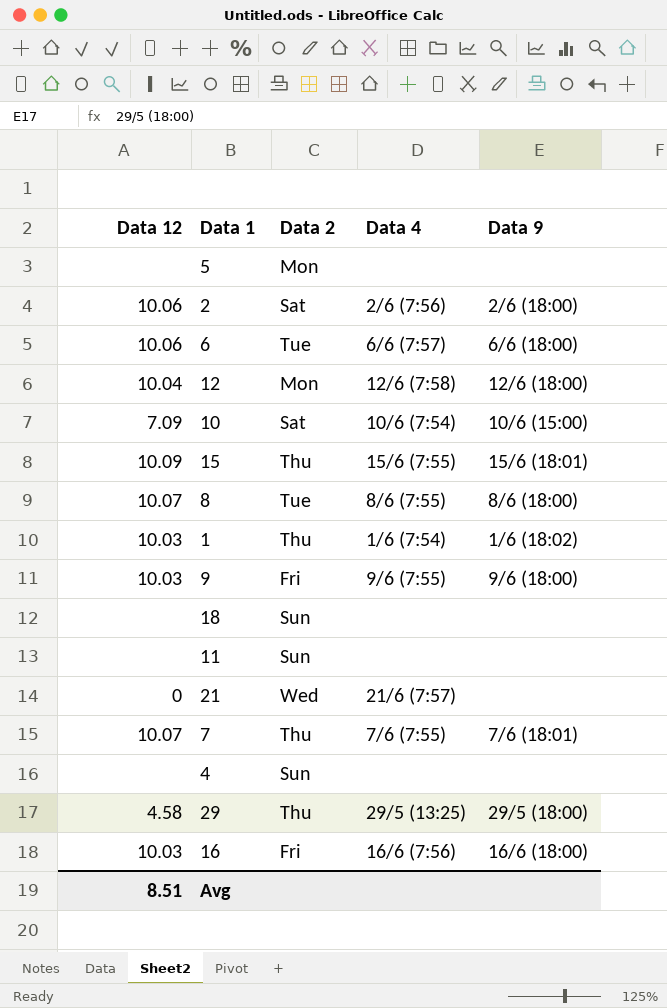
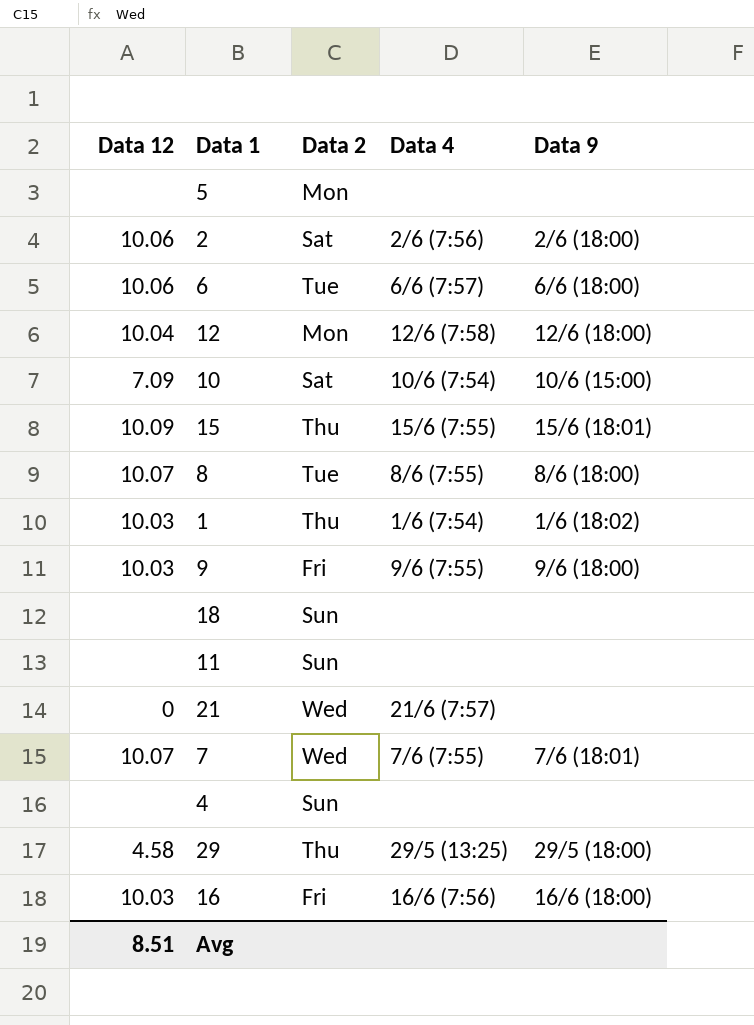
7 | Data 2: Thu -> Wed

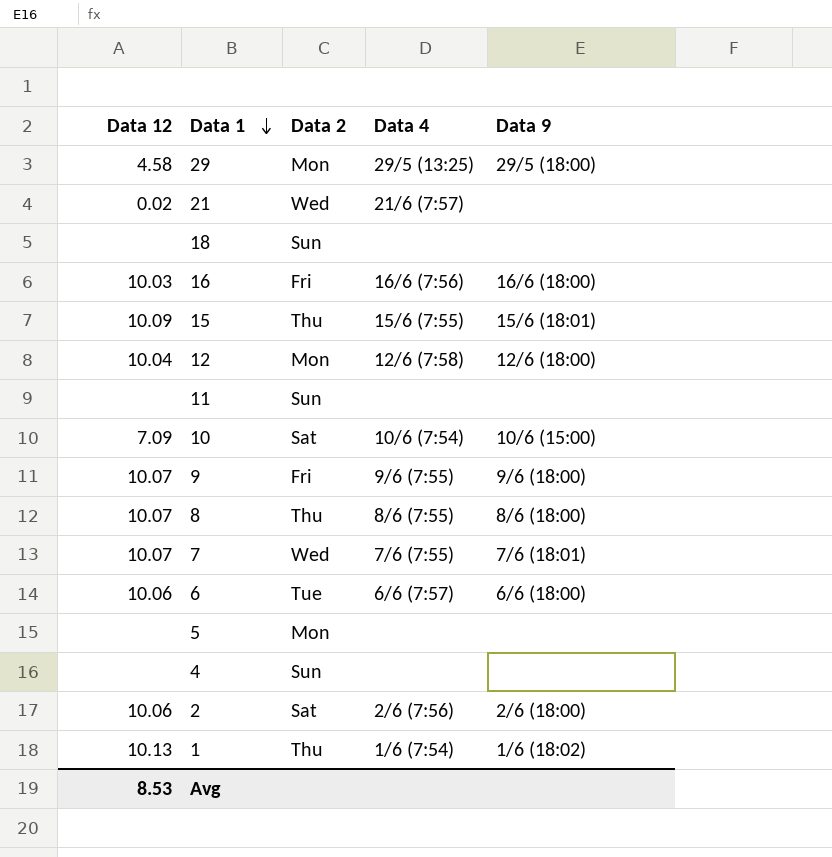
row order: none -> Data 1 descending
29 | Data 2: Thu -> Mon
21 | Data 12: 0 -> 0.02
9 | Data 12: 10.03 -> 10.07
8 | Data 2: Tue -> Thu
1 | Data 12: 10.03 -> 10.13
Avg | Data 12: 8.51 -> 8.53

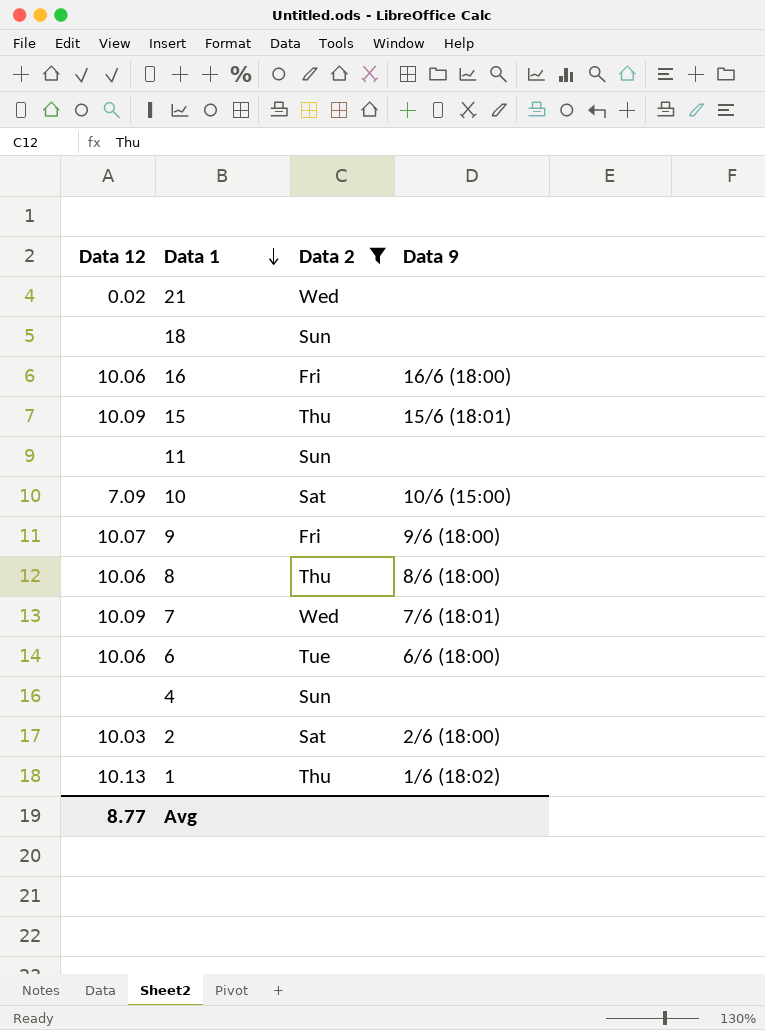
filter: none -> Data 2 != Mon
column Data 4 | position: 4 -> none
16 | Data 12: 10.03 -> 10.06
8 | Data 12: 10.07 -> 10.06
7 | Data 12: 10.07 -> 10.09
2 | Data 12: 10.06 -> 10.03
Avg | Data 12: 8.53 -> 8.77

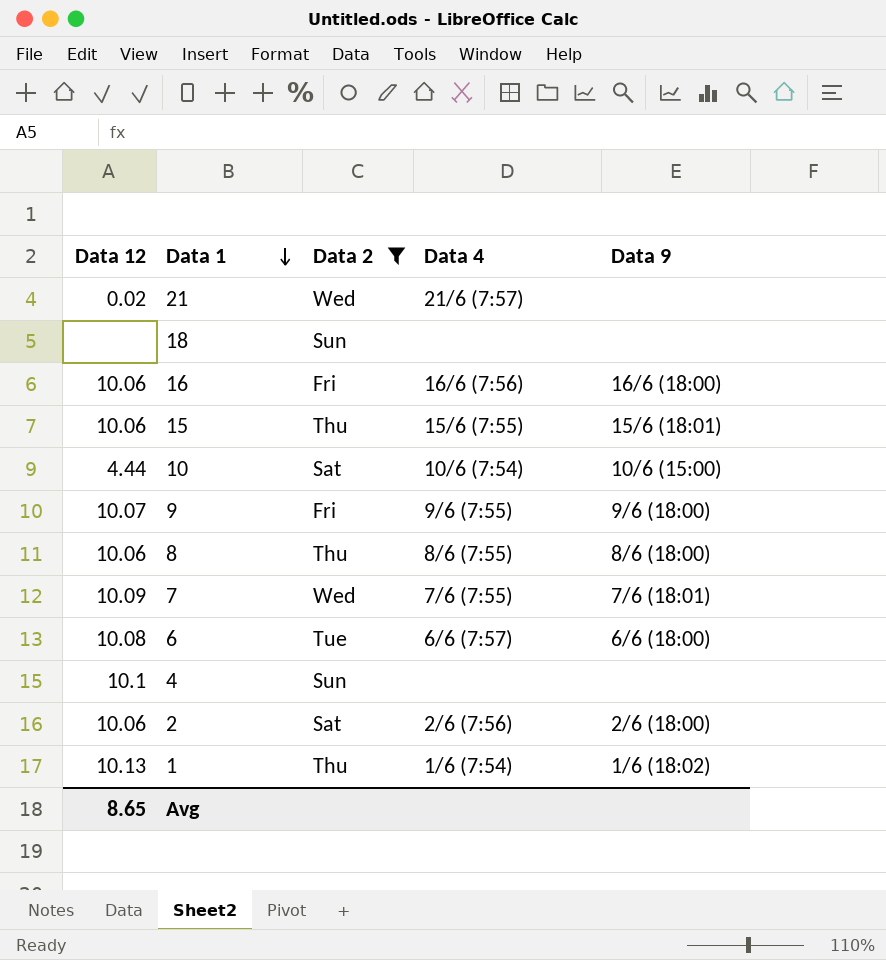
column Data 4 | position: none -> 4
row 11: none | Sun | none -> none
15 | Data 12: 10.09 -> 10.06
10 | Data 12: 7.09 -> 4.44
6 | Data 12: 10.06 -> 10.08
4 | Data 12: none -> 10.1
2 | Data 12: 10.03 -> 10.06
Avg | Data 12: 8.77 -> 8.65

